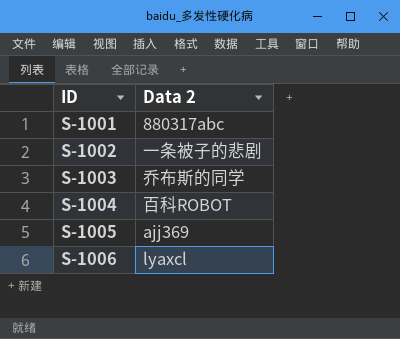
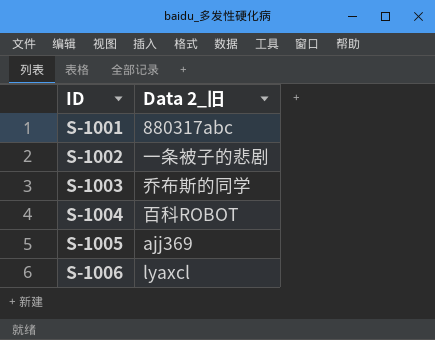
column name: Data 2 -> Data 2_旧

